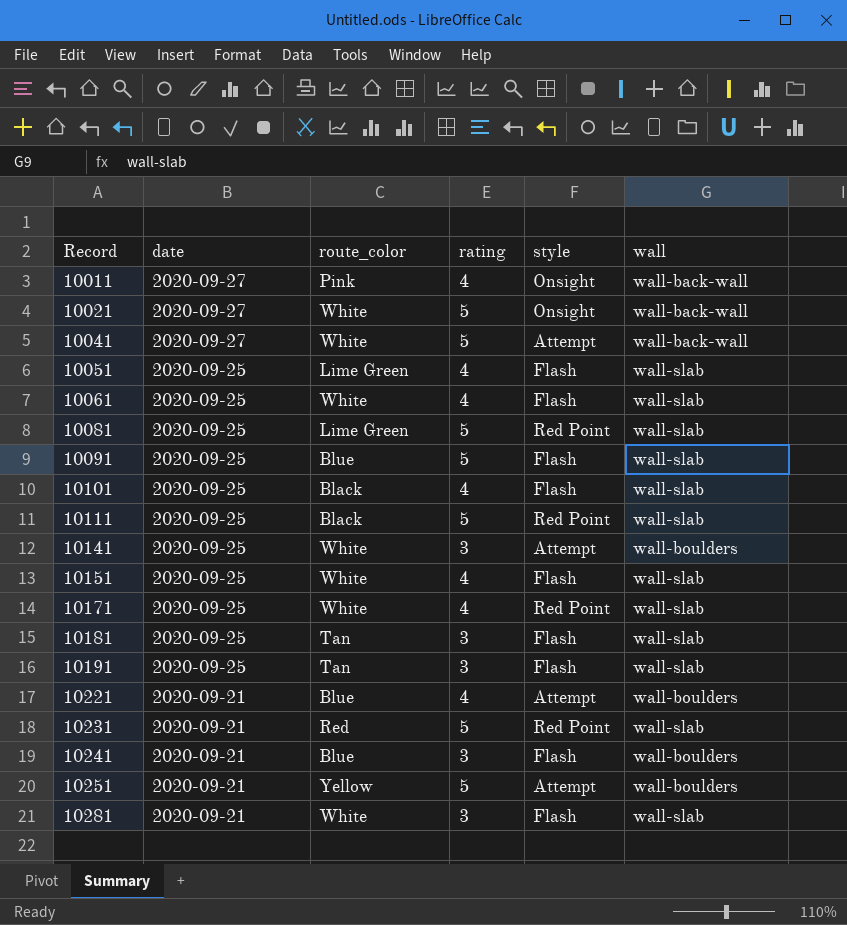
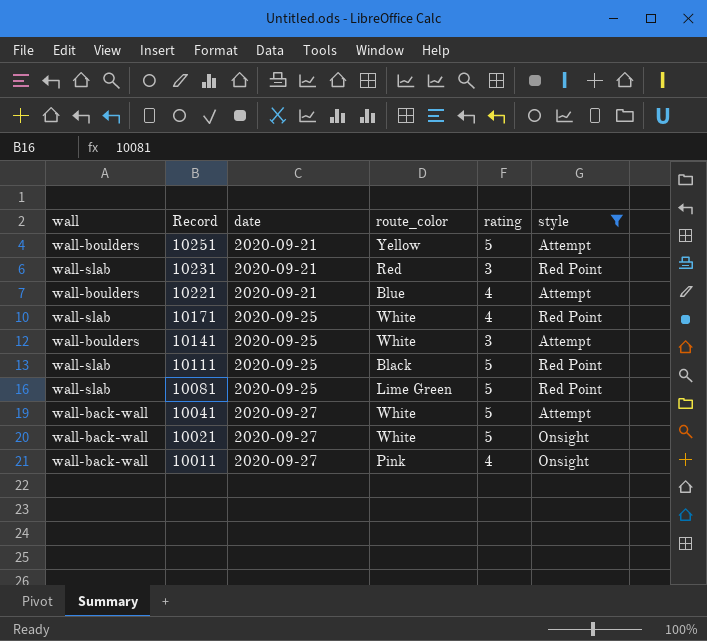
filter: none -> style != Flash
row order: Record ascending -> Record descending
column wall | position: 6 -> 1
10231 | rating: 5 -> 3

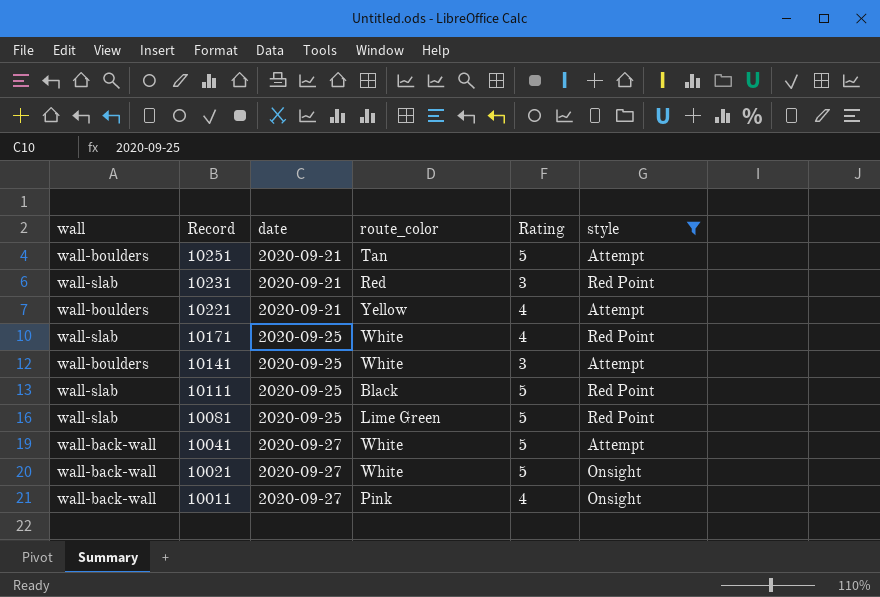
column name: rating -> Rating
10251 | route_color: Yellow -> Tan
10221 | route_color: Blue -> Yellow

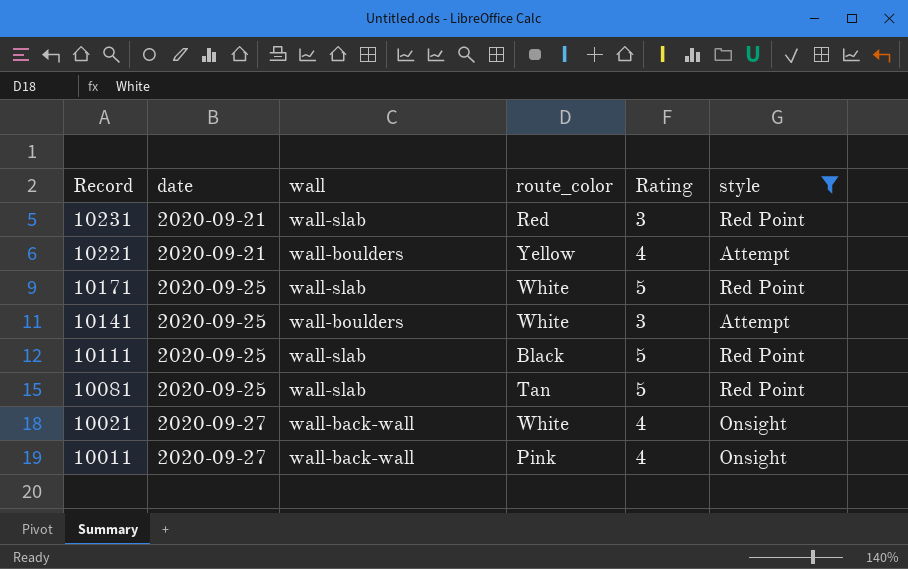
column wall | position: 1 -> 3
row 10251: wall-boulders | 2020-09-21 | Tan | 5 | Attempt -> none
row 10041: wall-back-wall | 2020-09-27 | White | 5 | Attempt -> none
10171 | Rating: 4 -> 5
10081 | route_color: Lime Green -> Tan
10021 | Rating: 5 -> 4

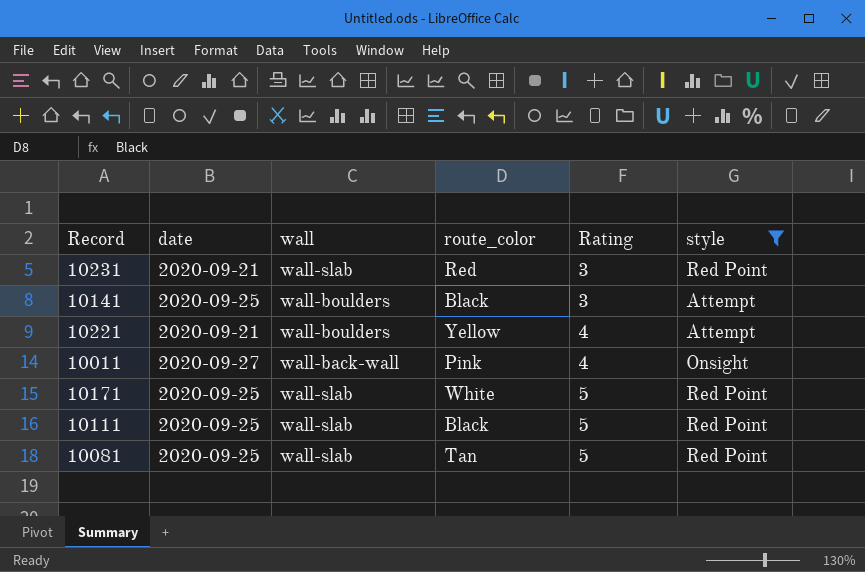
row order: Record descending -> Rating ascending
row 10021: 2020-09-27 | wall-back-wall | White | 4 | Onsight -> none
10141 | route_color: White -> Black

